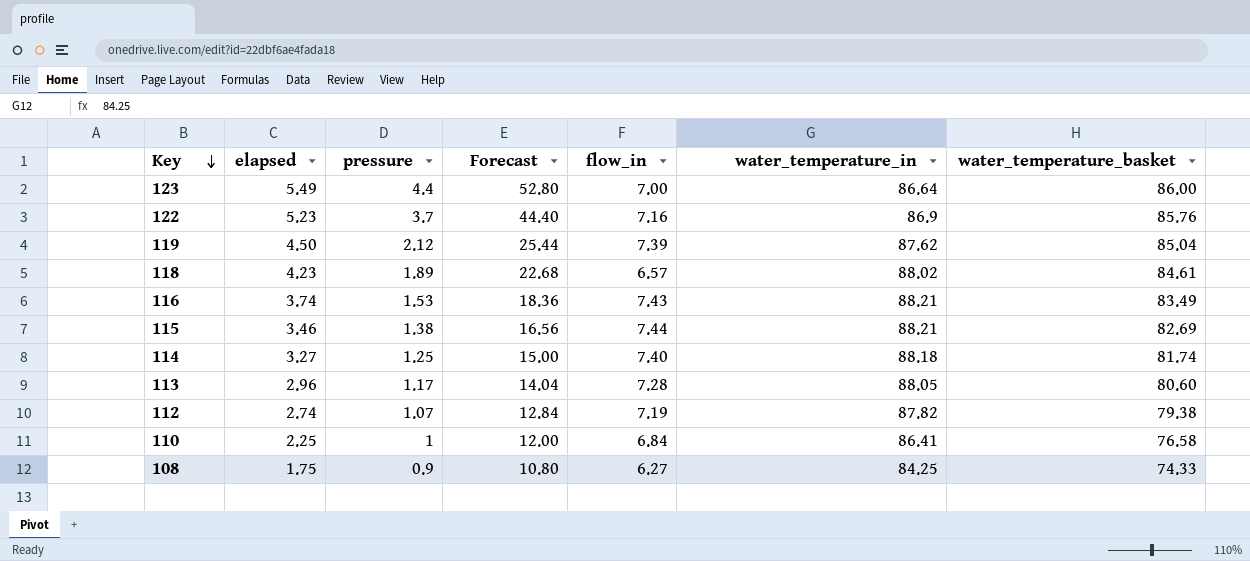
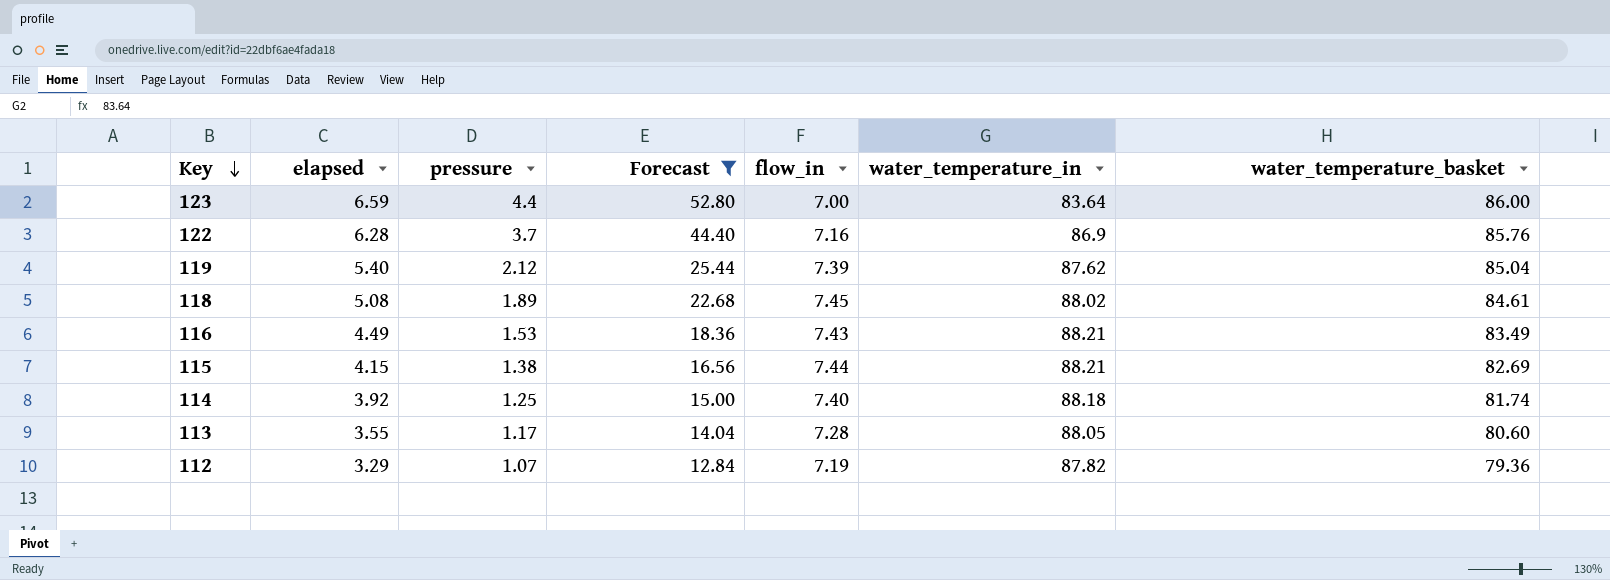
filter: none -> Forecast >= 12.84
123 | elapsed: 5.49 -> 6.59
123 | water_temperature_in: 86.64 -> 83.64
122 | elapsed: 5.23 -> 6.28
119 | elapsed: 4.50 -> 5.40
118 | elapsed: 4.23 -> 5.08
118 | flow_in: 6.57 -> 7.45
116 | elapsed: 3.74 -> 4.49
115 | elapsed: 3.46 -> 4.15
114 | elapsed: 3.27 -> 3.92
113 | elapsed: 2.96 -> 3.55
112 | elapsed: 2.74 -> 3.29
112 | water_temperature_basket: 79.38 -> 79.36

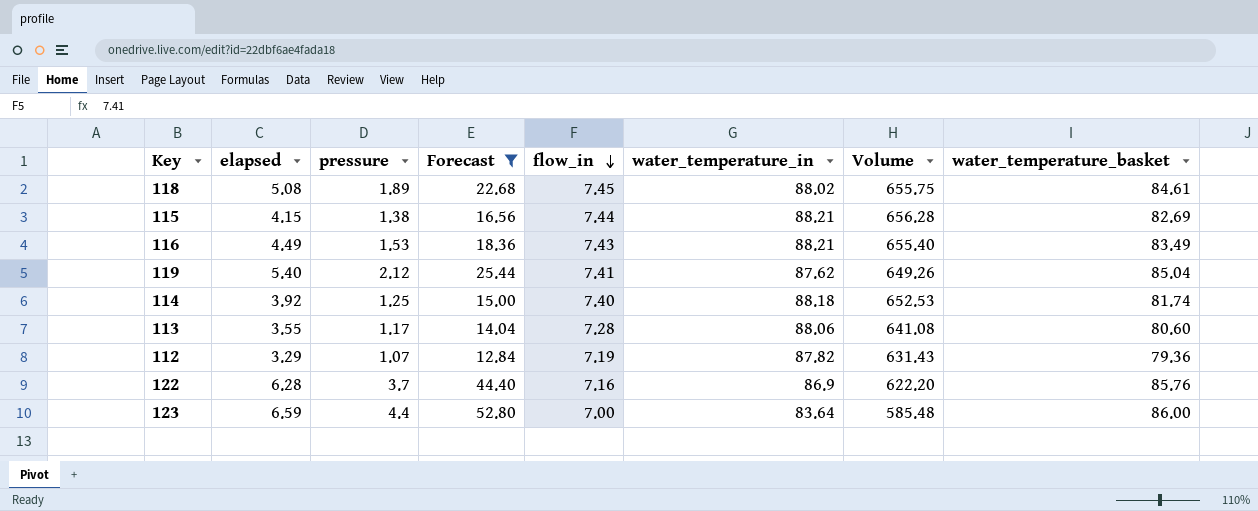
row order: Key descending -> flow_in descending
column Volume | formula: none -> [flow_in] * [water_temperature_in]
119 | flow_in: 7.39 -> 7.41
113 | water_temperature_in: 88.05 -> 88.06

